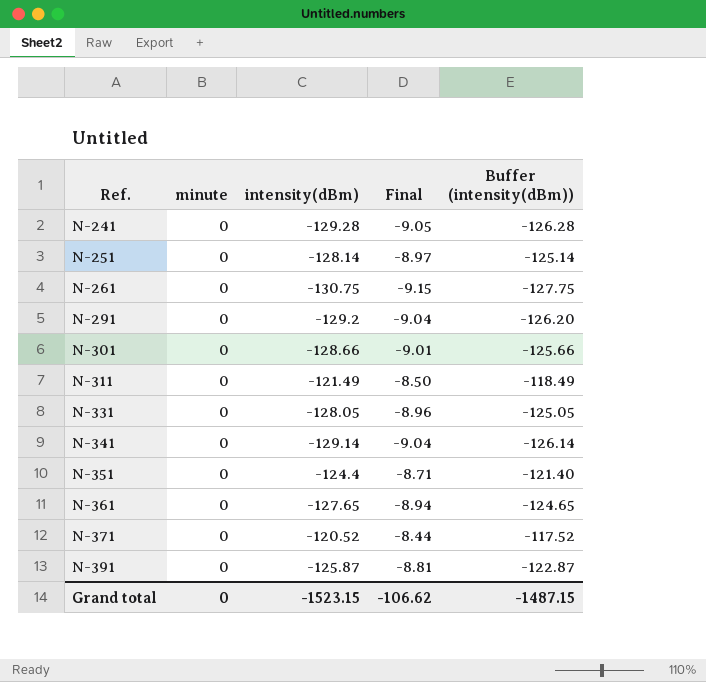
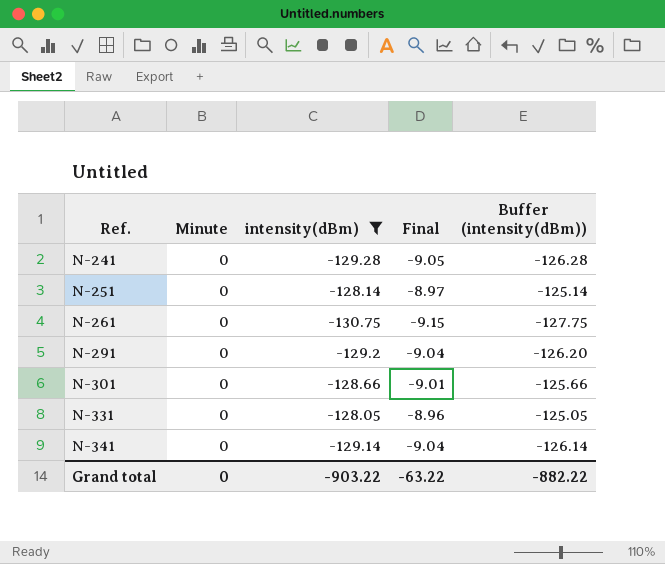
filter: none -> intensity(dBm) <= -128.05
column name: minute -> Minute
Grand total | intensity(dBm): -1523.15 -> -903.22
Grand total | Final: -106.62 -> -63.22
Grand total | Buffer (intensity(dBm)): -1487.15 -> -882.22

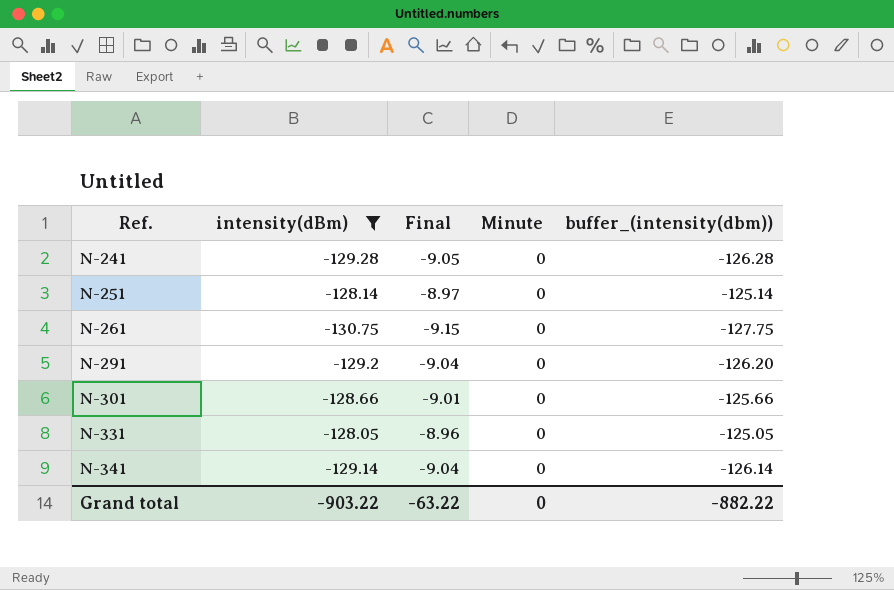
column Minute | position: 2 -> 4
column name: Buffer (intensity(dBm)) -> buffer_(intensity(dbm))

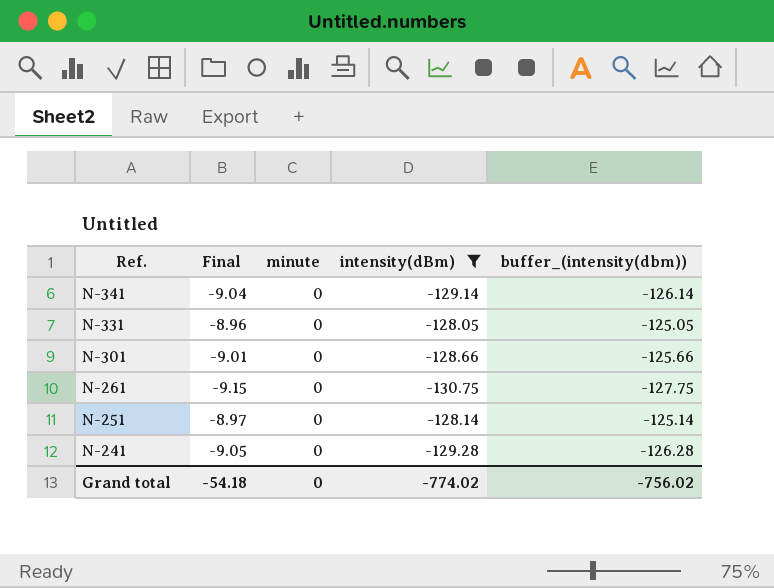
row order: Ref. ascending -> Ref. descending
column name: Minute -> minute
column intensity(dBm) | position: 2 -> 4
row N-291: -129.2 | -9.04 | 0 | -126.20 -> none
Grand total | Final: -63.22 -> -54.18
Grand total | intensity(dBm): -903.22 -> -774.02
Grand total | buffer_(intensity(dbm)): -882.22 -> -756.02

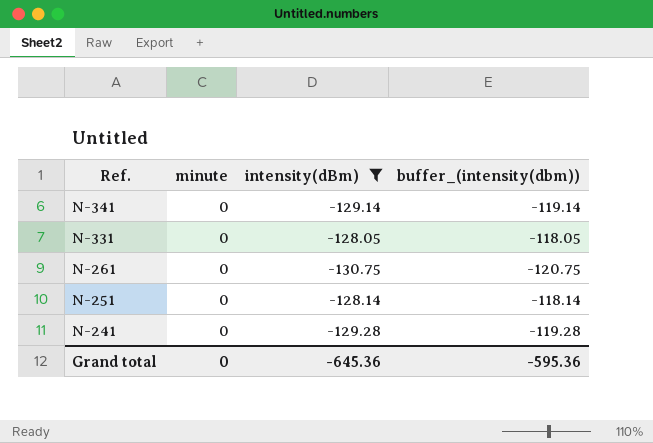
column Final | formula: [intensity(dBm)] * 0.07 -> none
column buffer_(intensity(dbm)) | formula: [intensity(dBm)] + 3 -> [intensity(dBm)] + 10
row N-301: -9.01 | 0 | -128.66 | -125.66 -> none
Grand total | intensity(dBm): -774.02 -> -645.36
Grand total | buffer_(intensity(dbm)): -756.02 -> -595.36

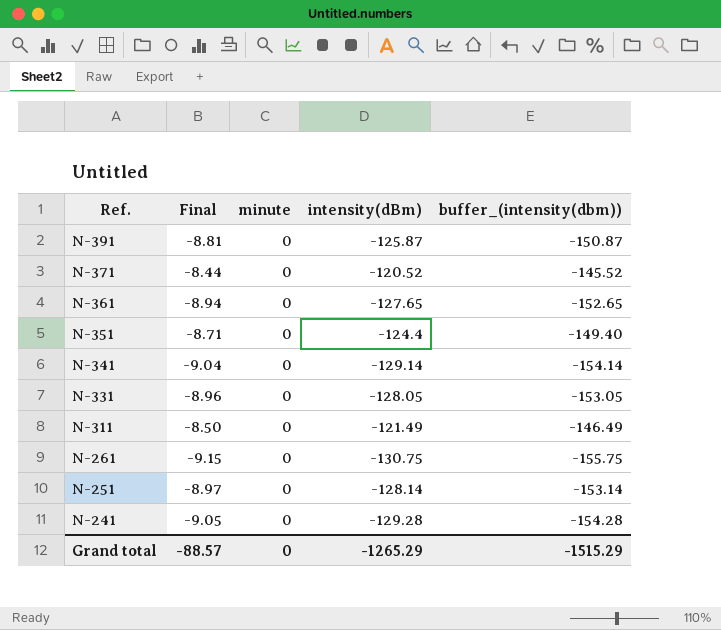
filter: intensity(dBm) <= -128.05 -> none
column Final | formula: none -> [intensity(dBm)] * 0.07
column buffer_(intensity(dbm)) | formula: [intensity(dBm)] + 10 -> [intensity(dBm)] - 25
Grand total | intensity(dBm): -645.36 -> -1265.29
Grand total | buffer_(intensity(dbm)): -595.36 -> -1515.29

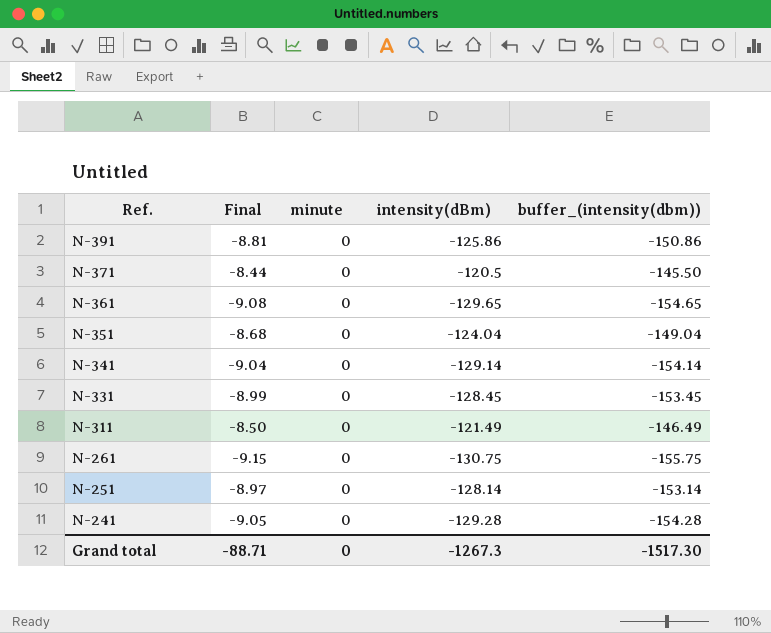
N-391 | intensity(dBm): -125.87 -> -125.86
N-391 | buffer_(intensity(dbm)): -150.87 -> -150.86
N-371 | intensity(dBm): -120.52 -> -120.5
N-371 | buffer_(intensity(dbm)): -145.52 -> -145.50
N-361 | Final: -8.94 -> -9.08
N-361 | intensity(dBm): -127.65 -> -129.65
N-361 | buffer_(intensity(dbm)): -152.65 -> -154.65
N-351 | Final: -8.71 -> -8.68
N-351 | intensity(dBm): -124.4 -> -124.04
N-351 | buffer_(intensity(dbm)): -149.40 -> -149.04
N-331 | Final: -8.96 -> -8.99
N-331 | intensity(dBm): -128.05 -> -128.45
N-331 | buffer_(intensity(dbm)): -153.05 -> -153.45
Grand total | Final: -88.57 -> -88.71
Grand total | intensity(dBm): -1265.29 -> -1267.3
Grand total | buffer_(intensity(dbm)): -1515.29 -> -1517.30

